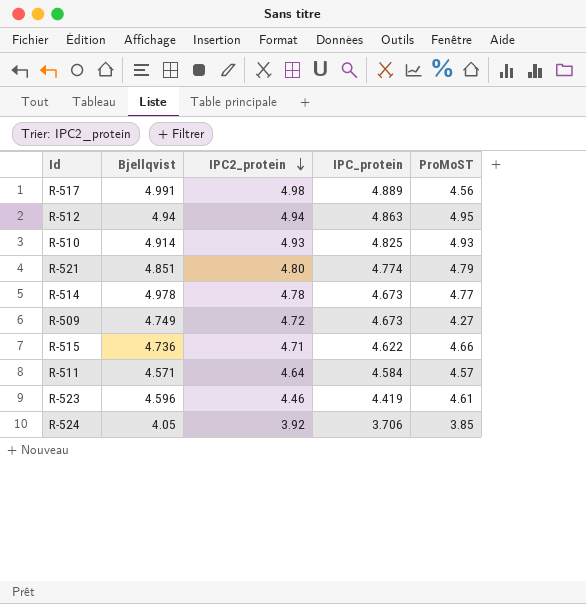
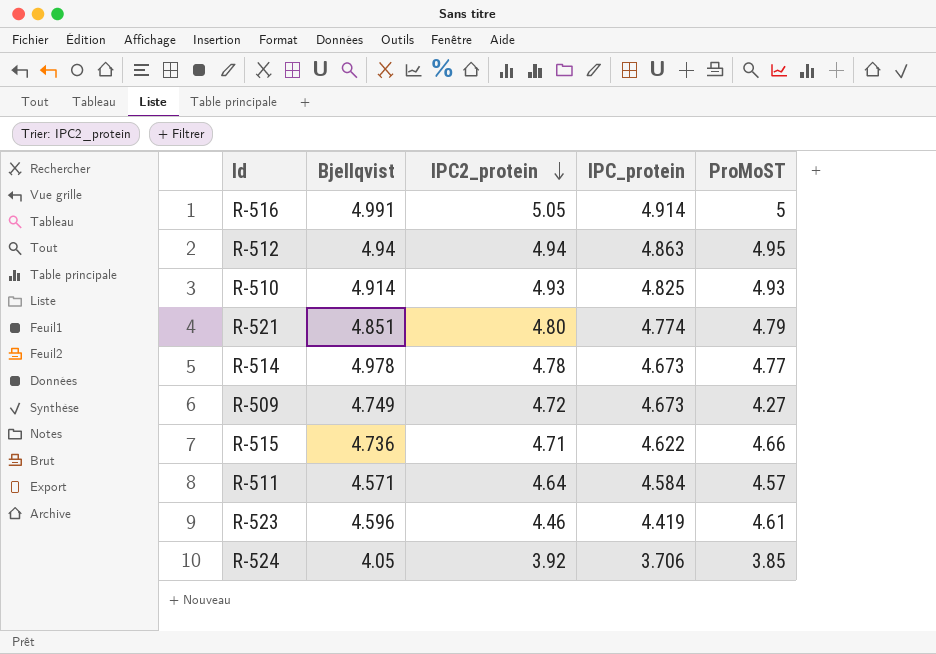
row R-517: 4.991 | 4.98 | 4.889 | 4.56 -> none
row R-516: none -> 4.991 | 5.05 | 4.914 | 5

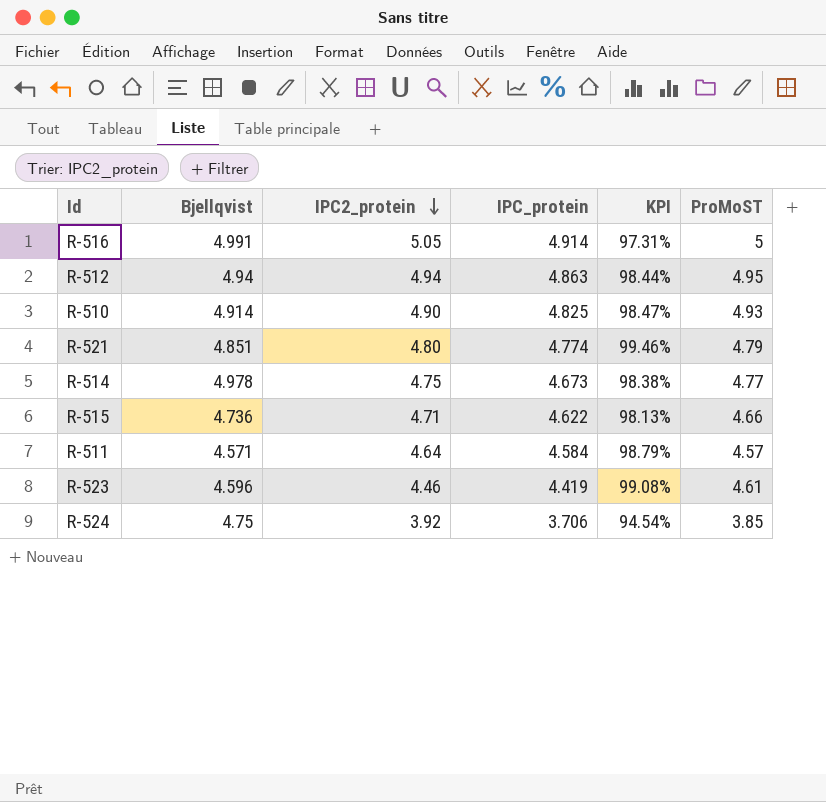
column KPI | formula: none -> [IPC_protein] / [IPC2_protein]
row R-509: 4.749 | 4.72 | 4.673 | 4.27 -> none
R-510 | IPC2_protein: 4.93 -> 4.90
R-514 | IPC2_protein: 4.78 -> 4.75
R-524 | Bjellqvist: 4.05 -> 4.75

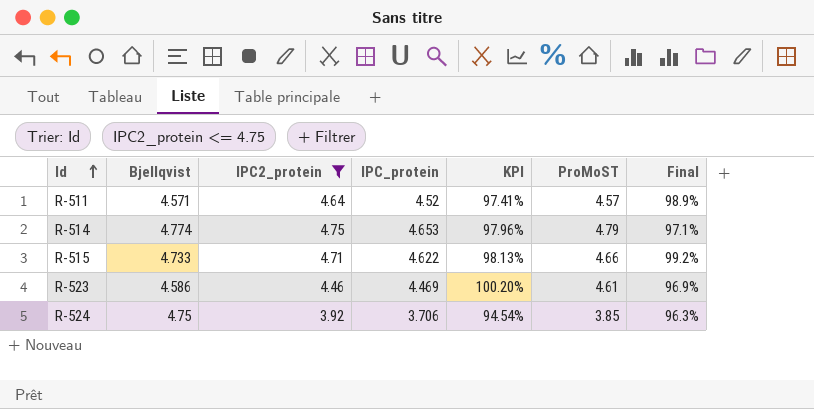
filter: none -> IPC2_protein <= 4.75
row order: IPC2_protein descending -> Id ascending
column Final | formula: none -> [IPC_protein] / [ProMoST]
R-511 | IPC_protein: 4.584 -> 4.52
R-511 | KPI: 98.79% -> 97.41%
R-514 | Bjellqvist: 4.978 -> 4.774
R-514 | IPC_protein: 4.673 -> 4.653
R-514 | KPI: 98.38% -> 97.96%
R-514 | ProMoST: 4.77 -> 4.79
R-515 | Bjellqvist: 4.736 -> 4.733
R-523 | Bjellqvist: 4.596 -> 4.586
R-523 | IPC_protein: 4.419 -> 4.469
R-523 | KPI: 99.08% -> 100.20%

